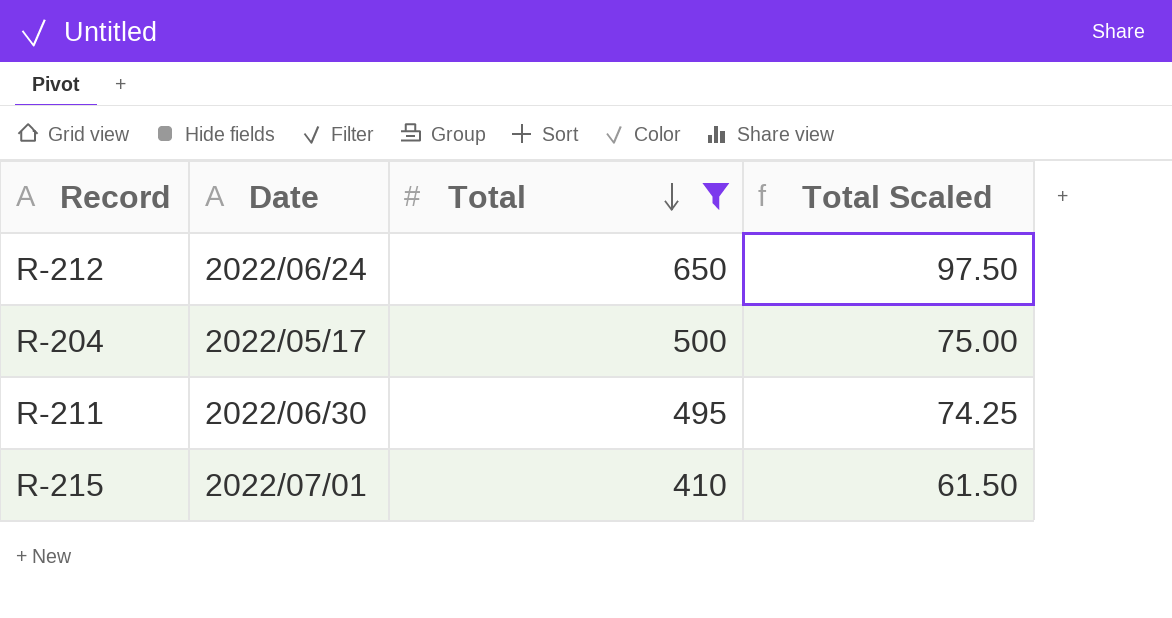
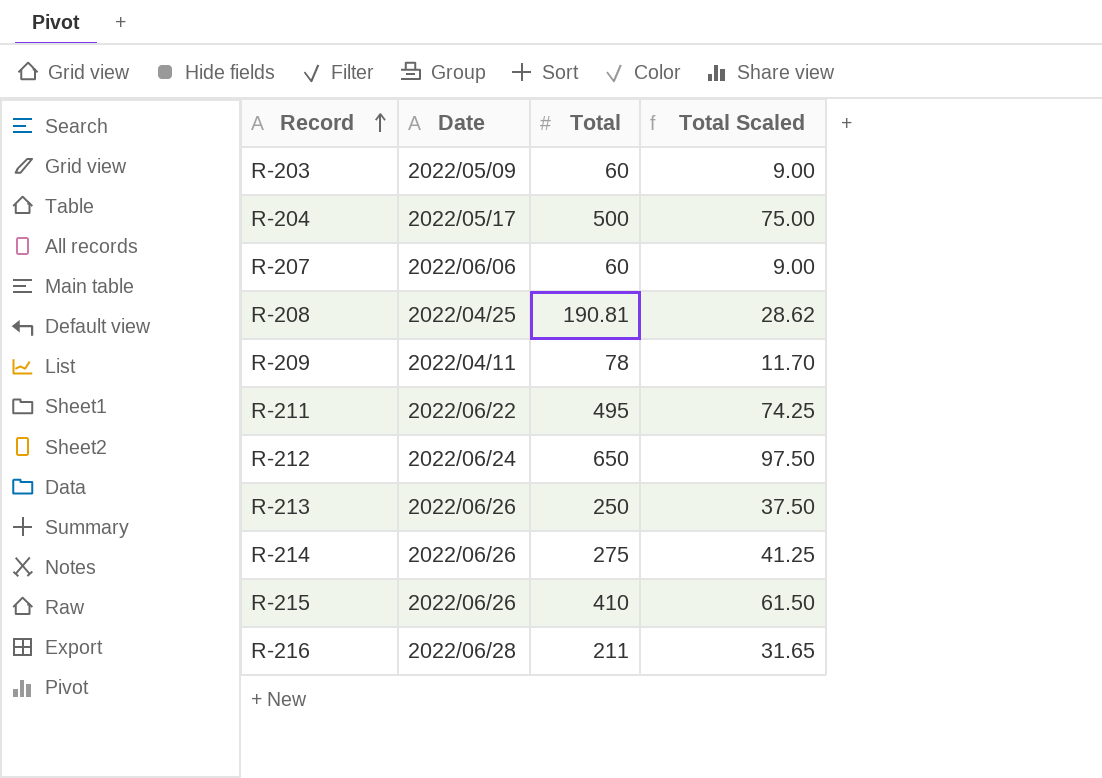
filter: Total >= 410 -> none
row order: Total descending -> Record ascending
R-211 | Date: 2022/06/30 -> 2022/06/22
R-215 | Date: 2022/07/01 -> 2022/06/26

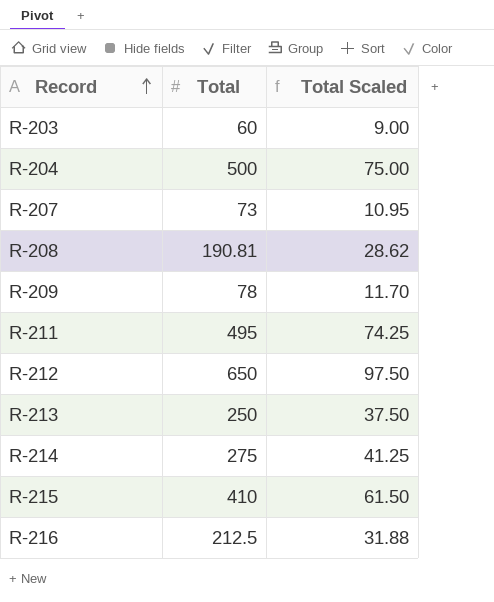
column Date | position: 2 -> none
R-207 | Total: 60 -> 73
R-207 | Total Scaled: 9.00 -> 10.95
R-216 | Total: 211 -> 212.5
R-216 | Total Scaled: 31.65 -> 31.88

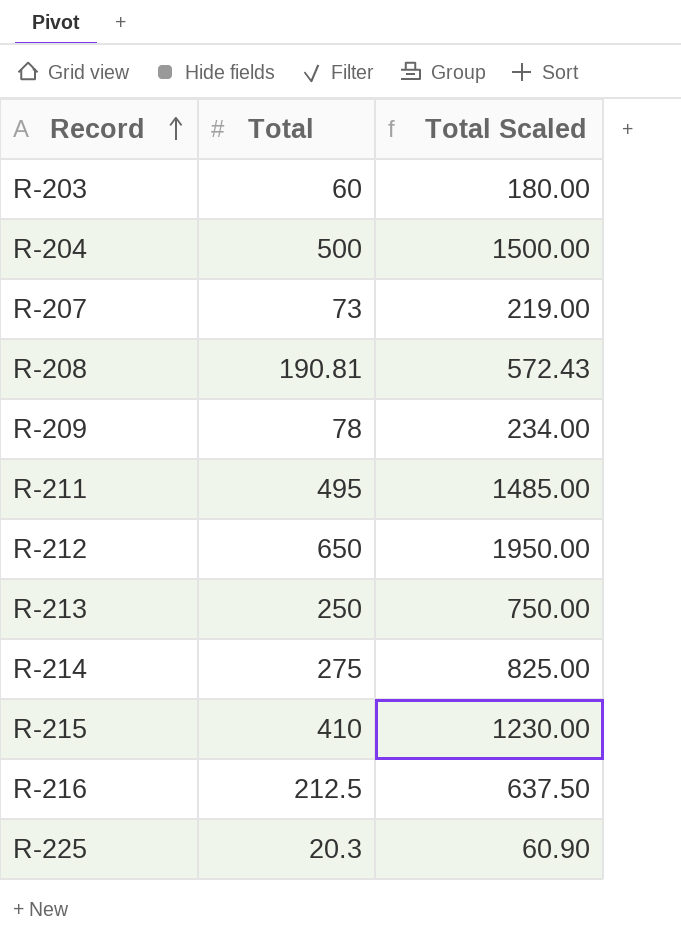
column Total Scaled | formula: [Total] * 0.15 -> [Total] * 3
row R-225: none -> 20.3 | 60.90

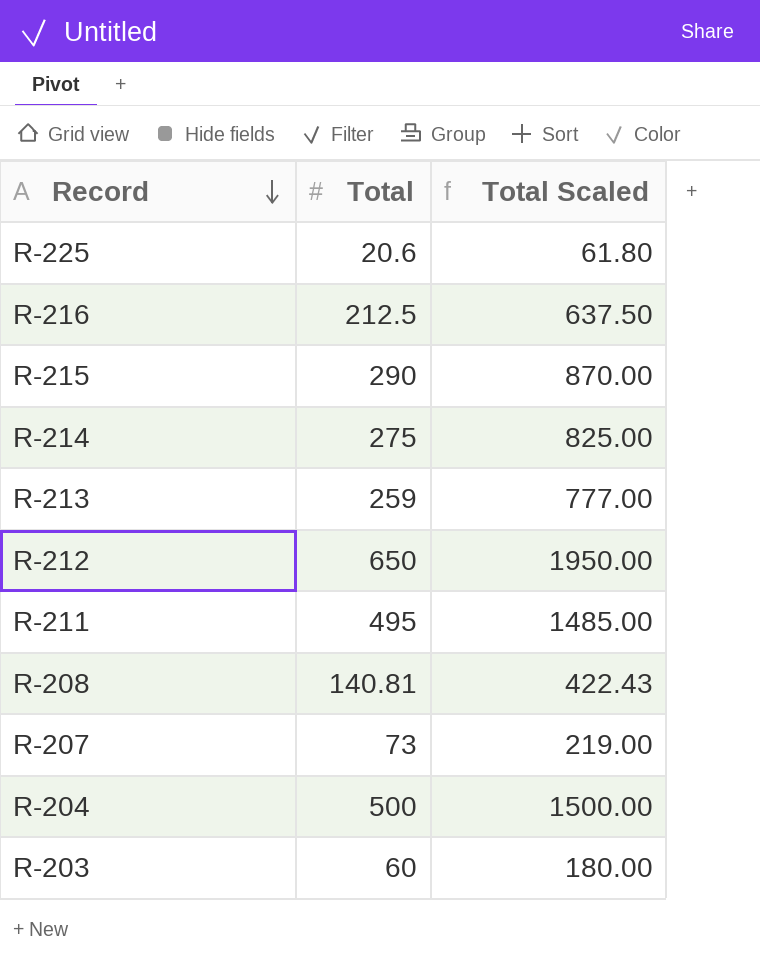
row order: Record ascending -> Record descending
row R-209: 78 | 234.00 -> none
R-225 | Total: 20.3 -> 20.6
R-225 | Total Scaled: 60.90 -> 61.80
R-215 | Total: 410 -> 290
R-215 | Total Scaled: 1230.00 -> 870.00
R-213 | Total: 250 -> 259
R-213 | Total Scaled: 750.00 -> 777.00
R-208 | Total: 190.81 -> 140.81
R-208 | Total Scaled: 572.43 -> 422.43

